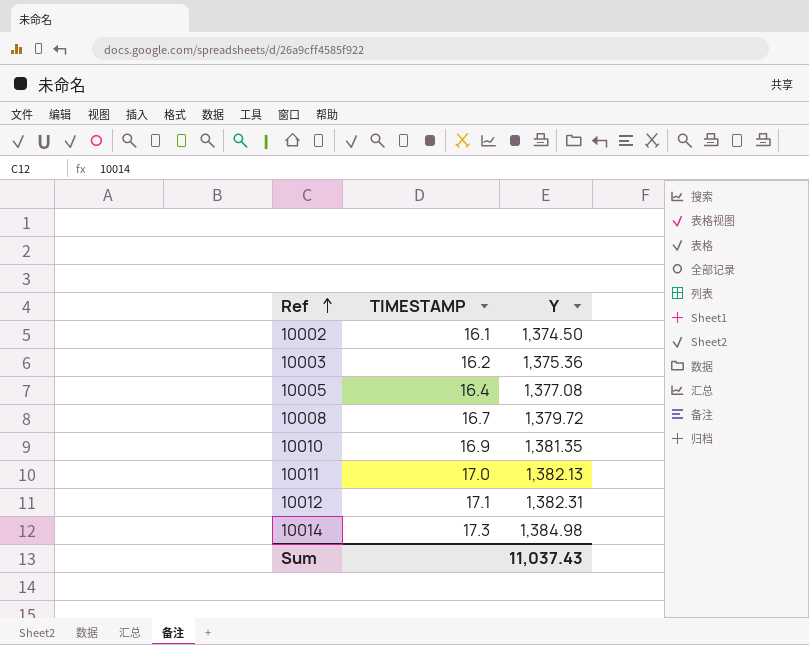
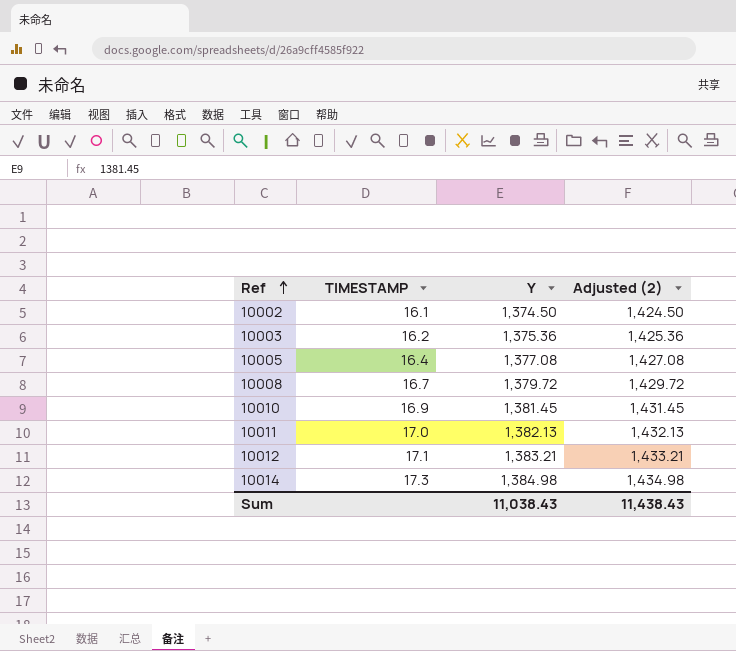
column Adjusted (2) | formula: none -> [Y] + 50
10010 | Y: 1,381.35 -> 1,381.45
10012 | Y: 1,382.31 -> 1,383.21
Sum | Y: 11,037.43 -> 11,038.43

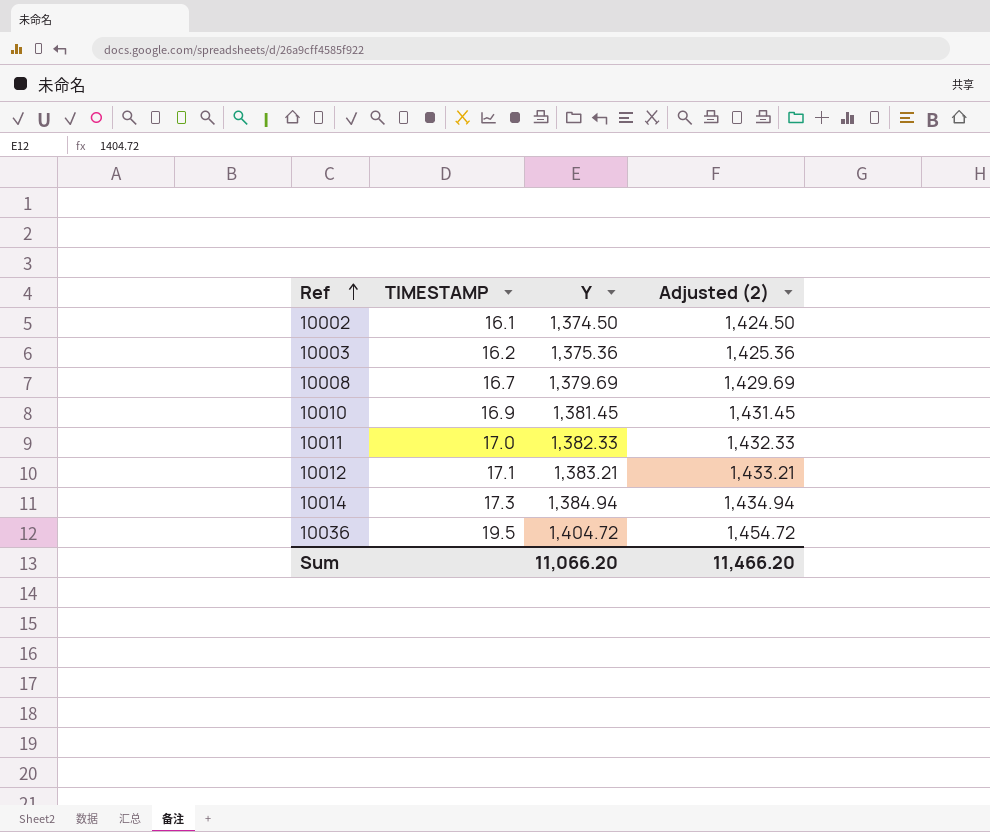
row 10005: 16.4 | 1,377.08 | 1,427.08 -> none
10008 | Y: 1,379.72 -> 1,379.69
10008 | Adjusted (2): 1,429.72 -> 1,429.69
10011 | Y: 1,382.13 -> 1,382.33
10011 | Adjusted (2): 1,432.13 -> 1,432.33
10014 | Y: 1,384.98 -> 1,384.94
10014 | Adjusted (2): 1,434.98 -> 1,434.94
row 10036: none -> 19.5 | 1,404.72 | 1,454.72
Sum | Y: 11,038.43 -> 11,066.20
Sum | Adjusted (2): 11,438.43 -> 11,466.20

